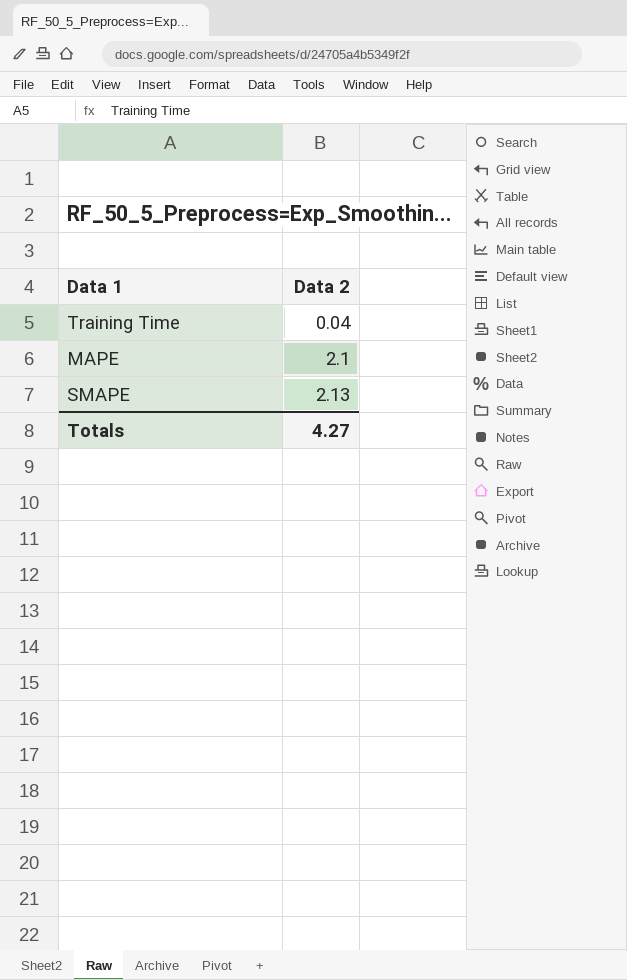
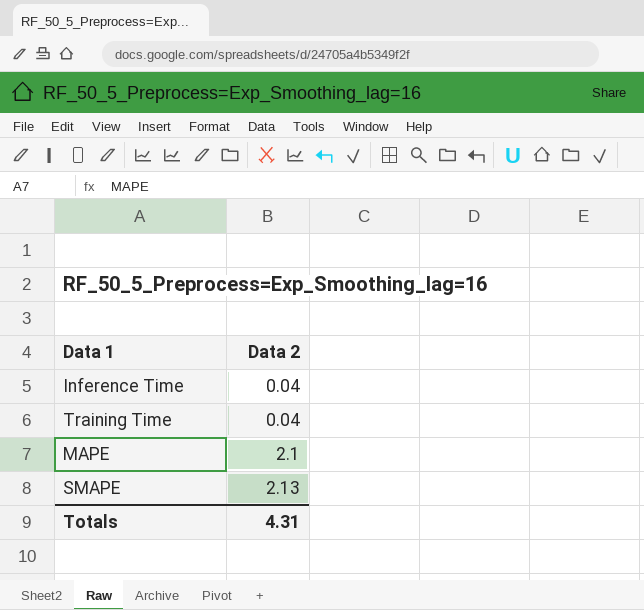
row Inference Time: none -> 0.04
Totals | Data 2: 4.27 -> 4.31

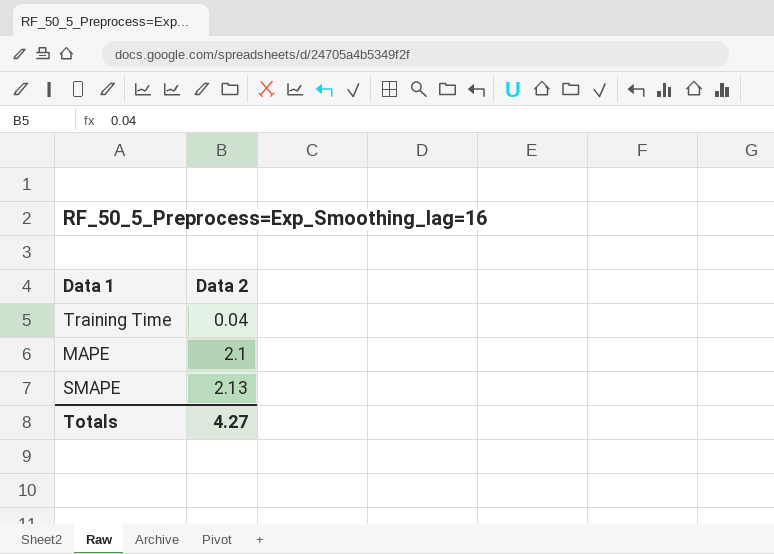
row Inference Time: 0.04 -> none
Totals | Data 2: 4.31 -> 4.27

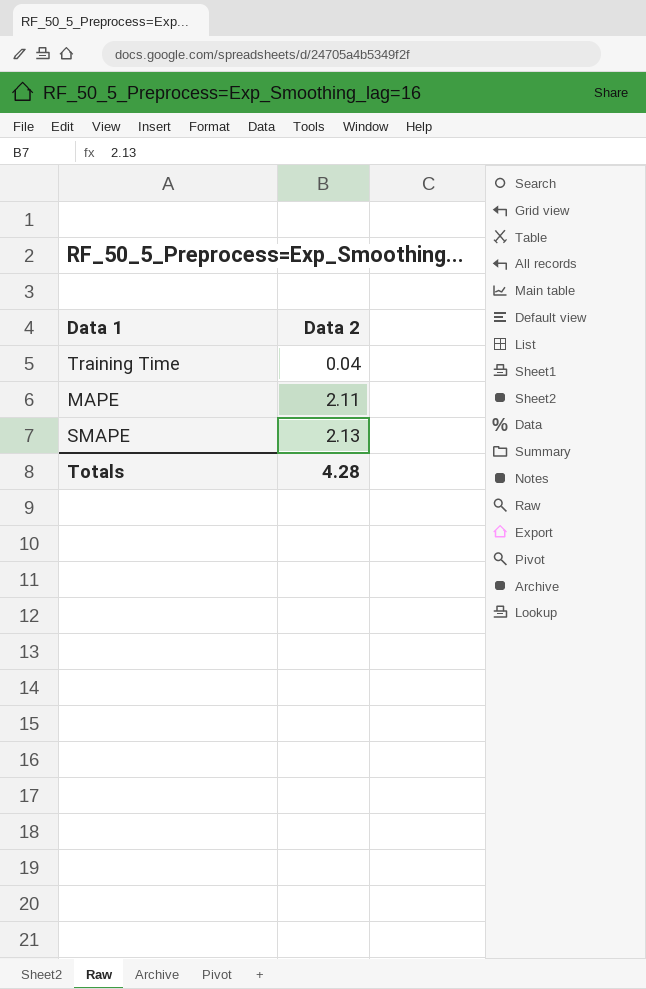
MAPE | Data 2: 2.1 -> 2.11
Totals | Data 2: 4.27 -> 4.28

